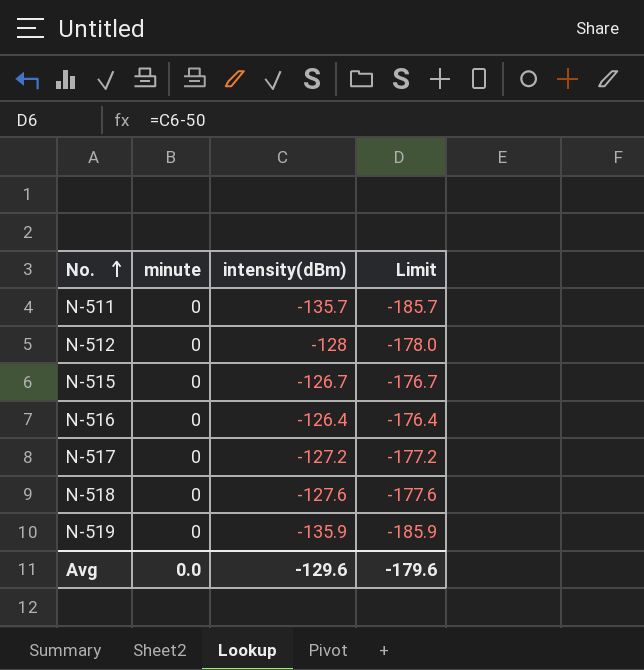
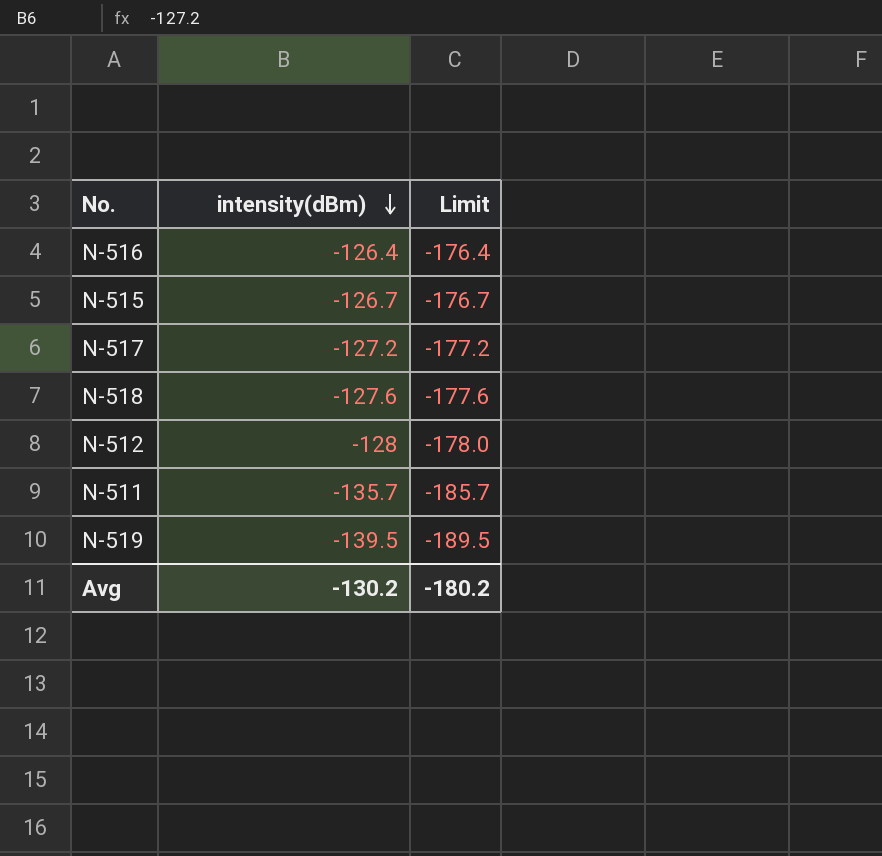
row order: No. ascending -> intensity(dBm) descending
column minute | position: 2 -> none
N-519 | intensity(dBm): -135.9 -> -139.5
N-519 | Limit: -185.9 -> -189.5
Avg | intensity(dBm): -129.6 -> -130.2
Avg | Limit: -179.6 -> -180.2

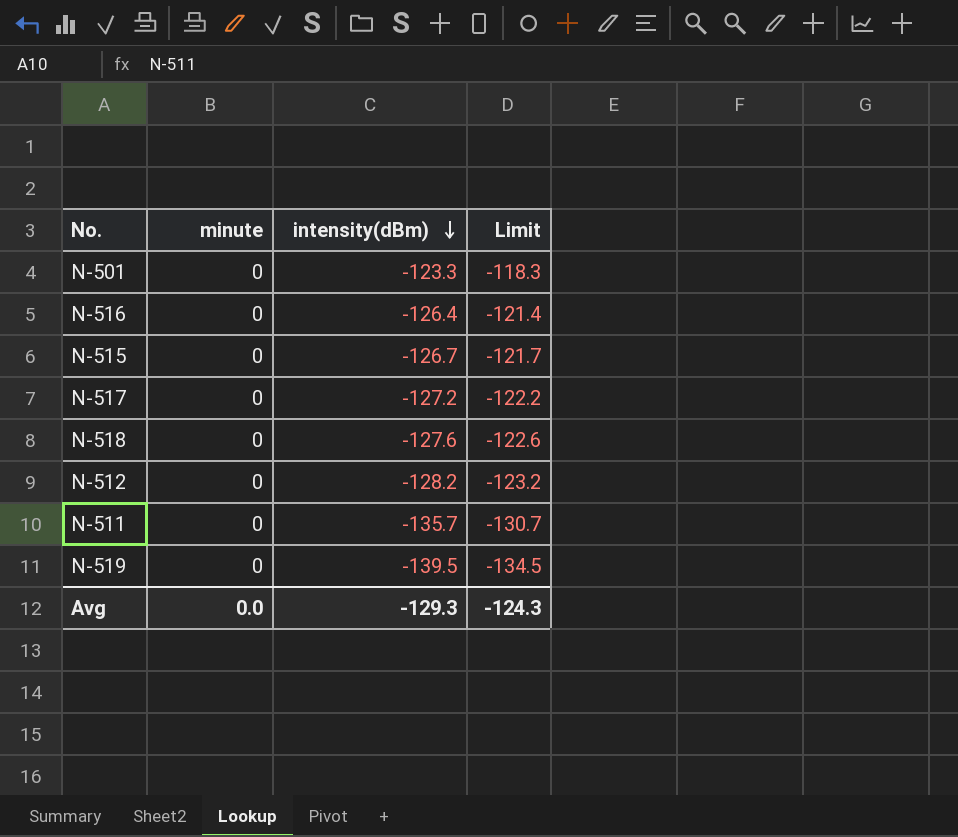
column minute | position: none -> 2
column Limit | formula: [intensity(dBm)] - 50 -> [intensity(dBm)] + 5
row N-501: none -> 0 | -123.3 | -118.3
N-512 | intensity(dBm): -128 -> -128.2
Avg | intensity(dBm): -130.2 -> -129.3
Avg | Limit: -180.2 -> -124.3

